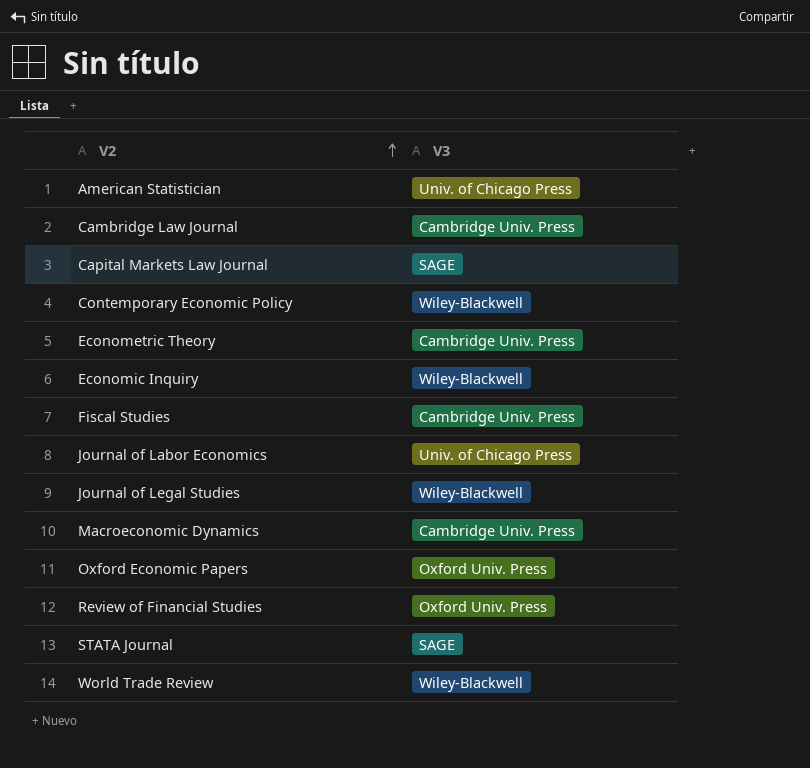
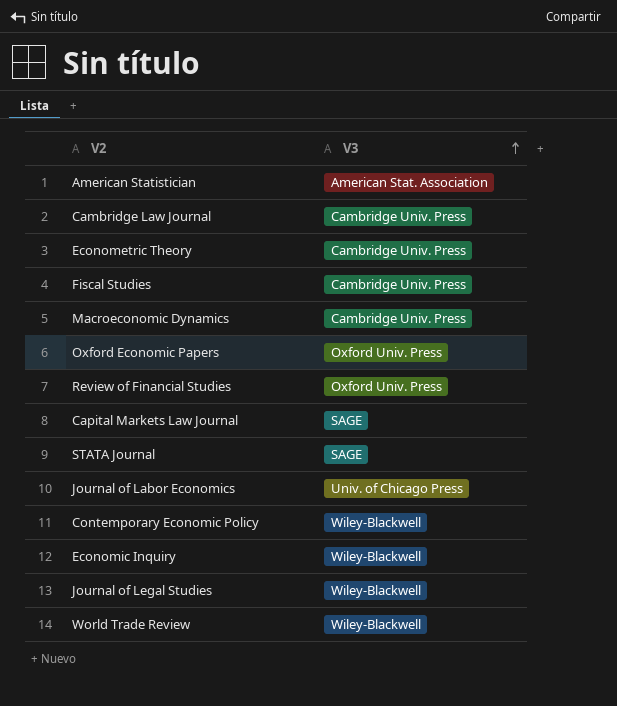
row order: V2 ascending -> V3 ascending
American Statistician | V3: Univ. of Chicago Press -> American Stat. Association

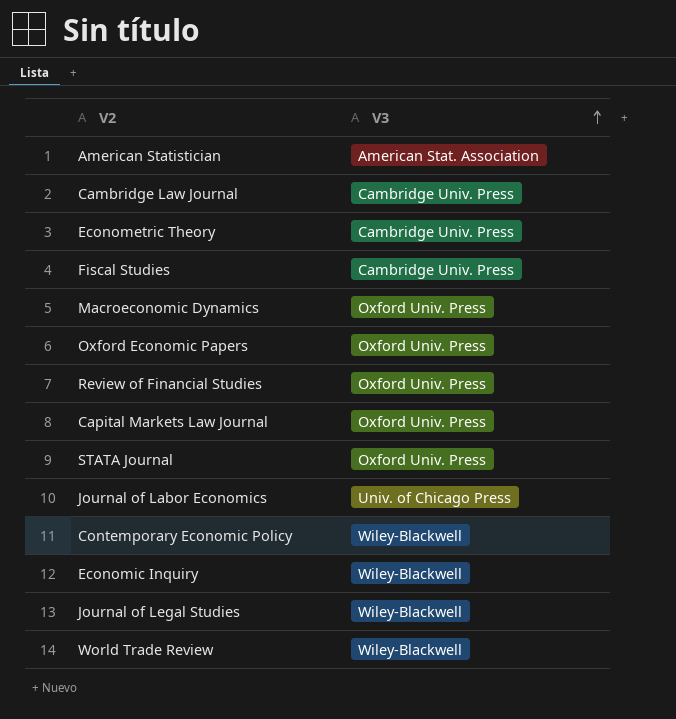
Macroeconomic Dynamics | V3: Cambridge Univ. Press -> Oxford Univ. Press
Capital Markets Law Journal | V3: SAGE -> Oxford Univ. Press
STATA Journal | V3: SAGE -> Oxford Univ. Press

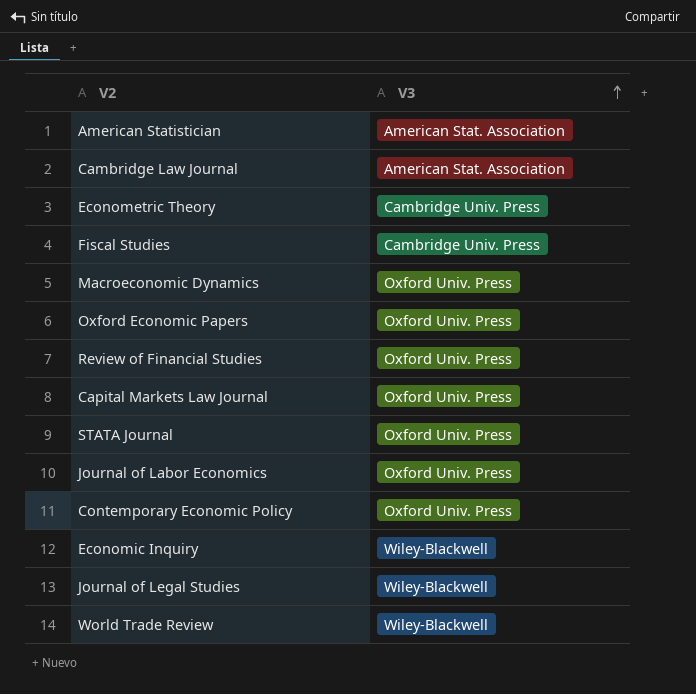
Cambridge Law Journal | V3: Cambridge Univ. Press -> American Stat. Association
Journal of Labor Economics | V3: Univ. of Chicago Press -> Oxford Univ. Press
Contemporary Economic Policy | V3: Wiley-Blackwell -> Oxford Univ. Press

